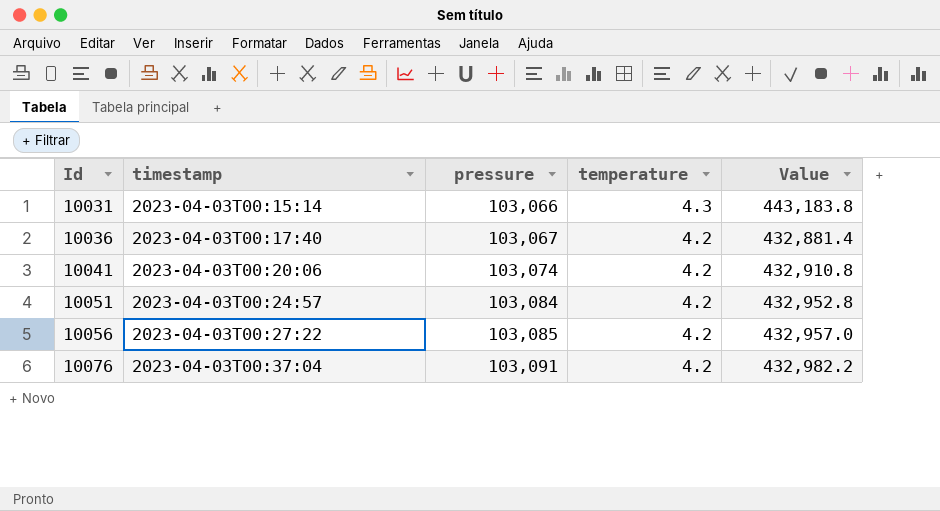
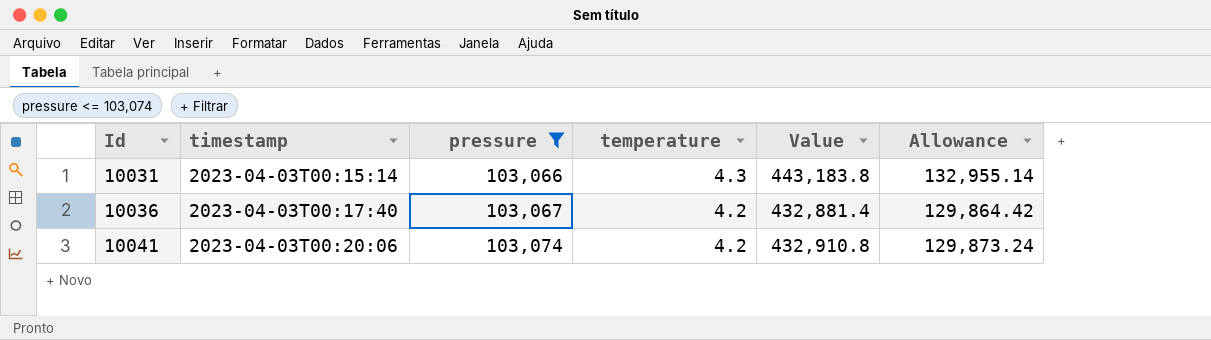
filter: none -> pressure <= 103,074
column Allowance | formula: none -> [Value] * 0.3

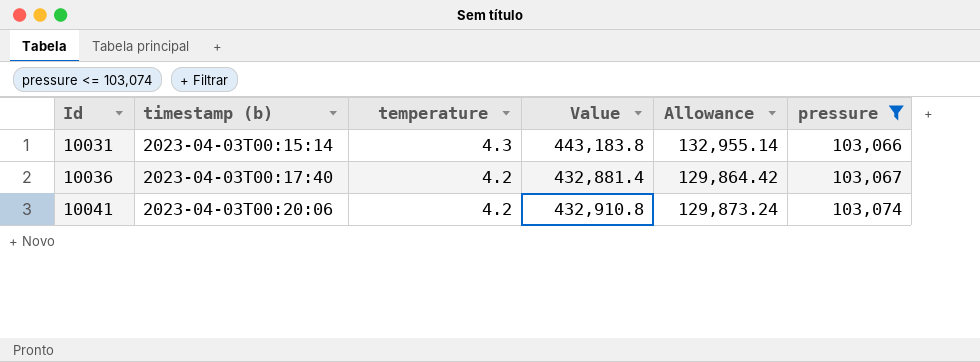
column name: timestamp -> timestamp (b)
column pressure | position: 3 -> 6

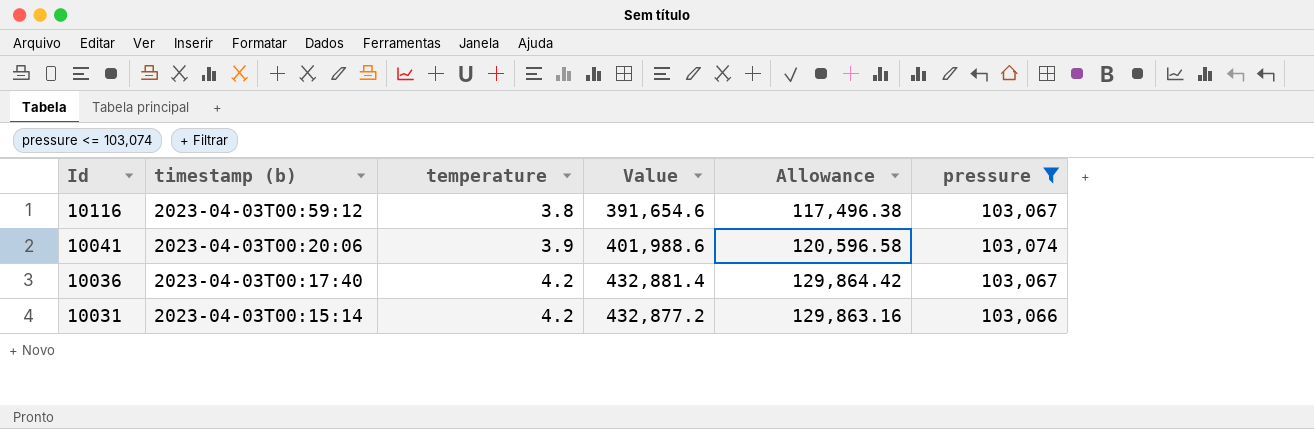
row order: Id ascending -> Id descending
row 10116: none -> 2023-04-03T00:59:12 | 3.8 | 391,654.6 | 117,496.38 | 103,067
10041 | temperature: 4.2 -> 3.9
10041 | Value: 432,910.8 -> 401,988.6
10041 | Allowance: 129,873.24 -> 120,596.58
10031 | temperature: 4.3 -> 4.2
10031 | Value: 443,183.8 -> 432,877.2
10031 | Allowance: 132,955.14 -> 129,863.16

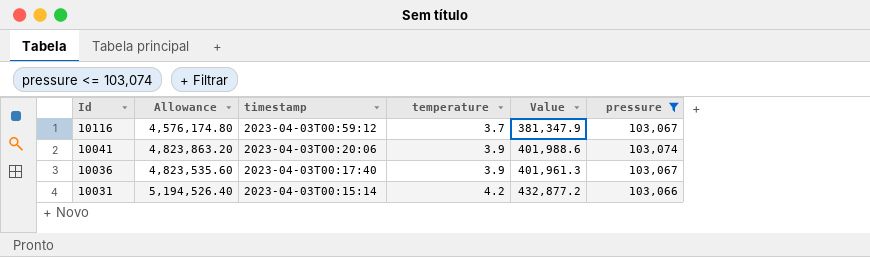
column Allowance | formula: [Value] * 0.3 -> [Value] * 12
column Allowance | position: 5 -> 2
column name: timestamp (b) -> timestamp
10116 | temperature: 3.8 -> 3.7
10116 | Value: 391,654.6 -> 381,347.9
10036 | temperature: 4.2 -> 3.9
10036 | Value: 432,881.4 -> 401,961.3

